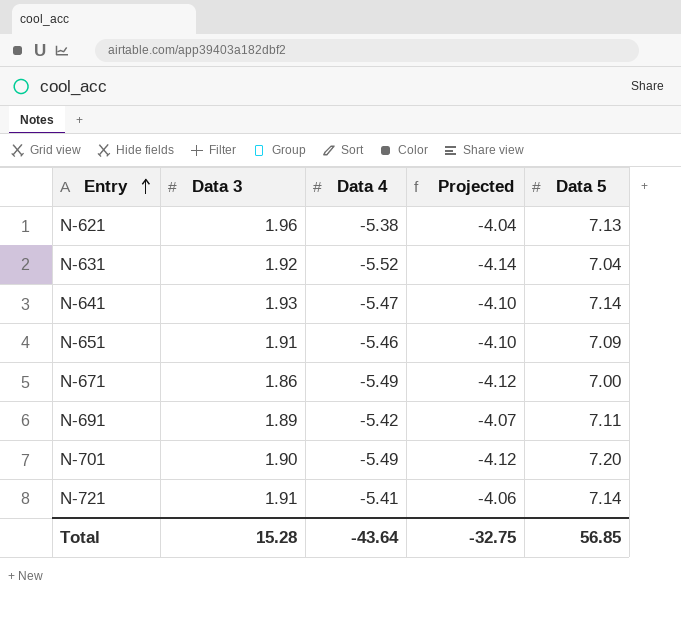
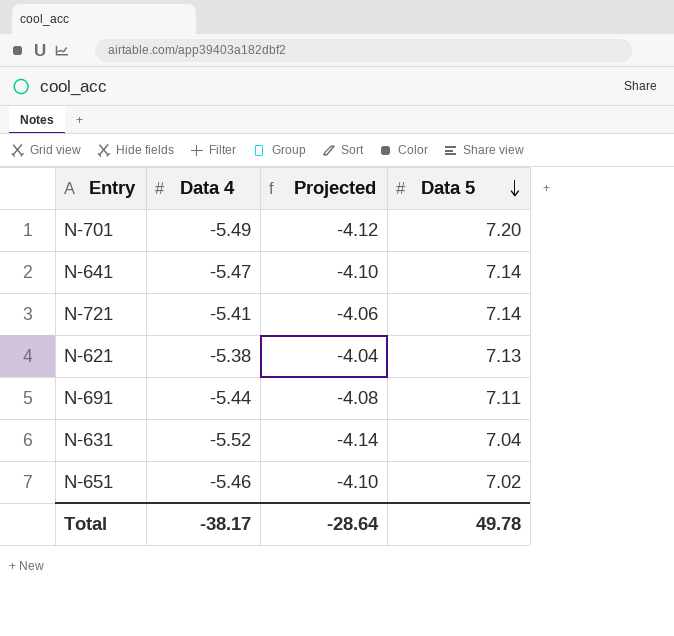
row order: Entry ascending -> Data 5 descending
column Data 3 | position: 2 -> none
row N-671: 1.86 | -5.49 | -4.12 | 7.00 -> none
N-691 | Data 4: -5.42 -> -5.44
N-691 | Projected: -4.07 -> -4.08
N-651 | Data 5: 7.09 -> 7.02
Total | Data 4: -43.64 -> -38.17
Total | Projected: -32.75 -> -28.64
Total | Data 5: 56.85 -> 49.78

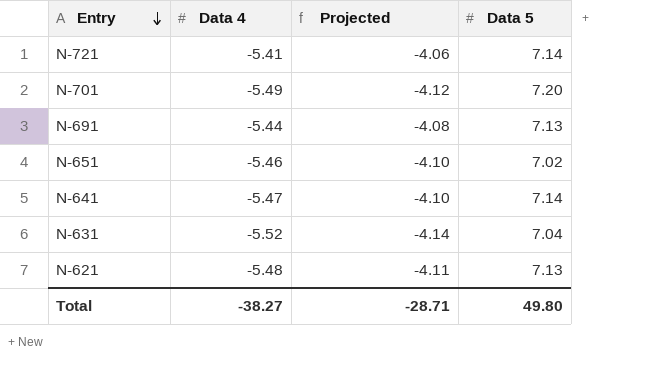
row order: Data 5 descending -> Entry descending
N-691 | Data 5: 7.11 -> 7.13
N-621 | Data 4: -5.38 -> -5.48
N-621 | Projected: -4.04 -> -4.11
Total | Data 4: -38.17 -> -38.27
Total | Projected: -28.64 -> -28.71
Total | Data 5: 49.78 -> 49.80

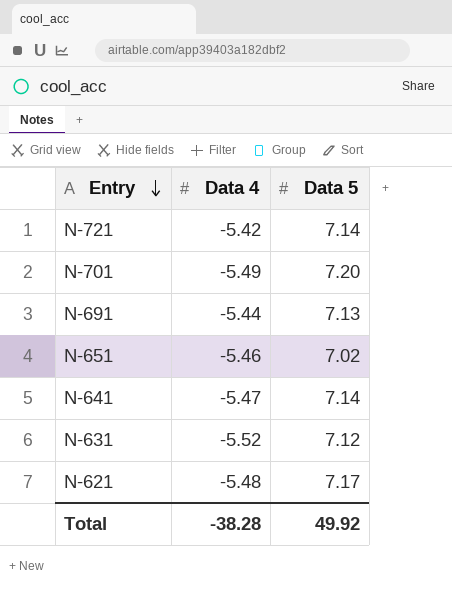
column Projected | formula: [Data 4] * 0.75 -> none
N-721 | Data 4: -5.41 -> -5.42
N-631 | Data 5: 7.04 -> 7.12
N-621 | Data 5: 7.13 -> 7.17
Total | Data 4: -38.27 -> -38.28
Total | Data 5: 49.80 -> 49.92

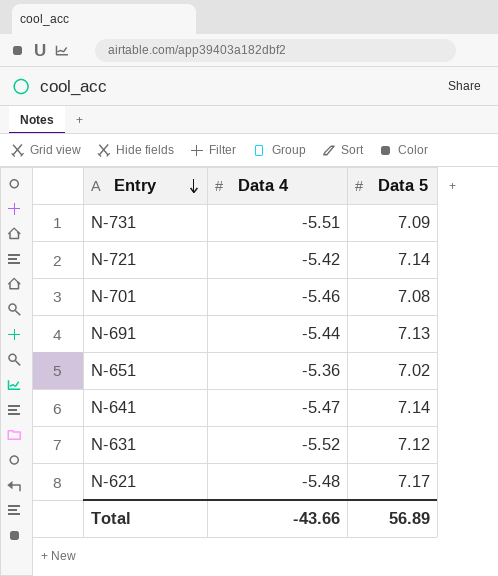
row N-731: none -> -5.51 | 7.09
N-701 | Data 4: -5.49 -> -5.46
N-701 | Data 5: 7.20 -> 7.08
N-651 | Data 4: -5.46 -> -5.36
Total | Data 4: -38.28 -> -43.66
Total | Data 5: 49.92 -> 56.89

